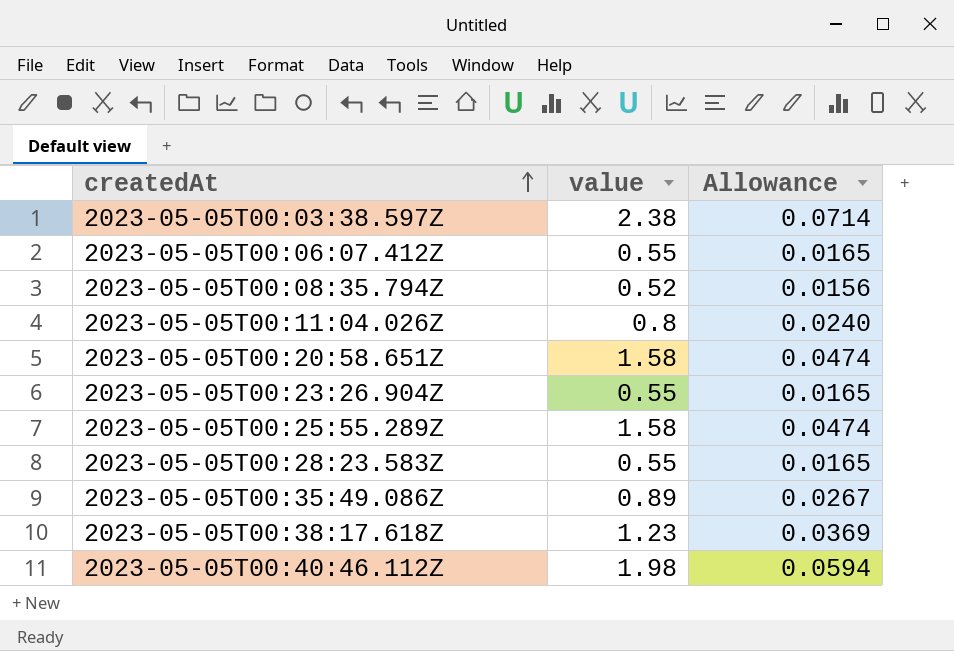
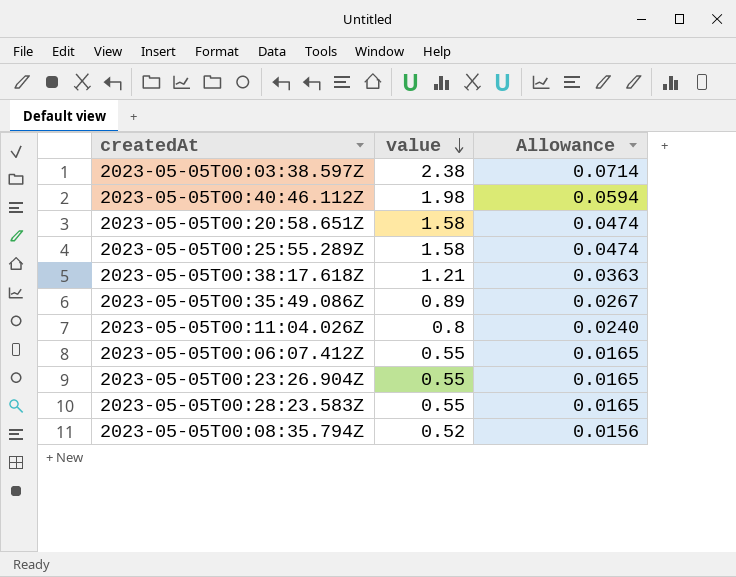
row order: createdAt ascending -> value descending
2023-05-05T00:38:17.618Z | value: 1.23 -> 1.21
2023-05-05T00:38:17.618Z | Allowance: 0.0369 -> 0.0363

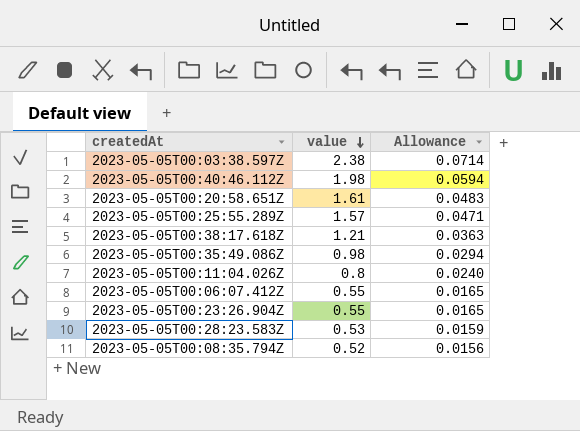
2023-05-05T00:20:58.651Z | value: 1.58 -> 1.61
2023-05-05T00:20:58.651Z | Allowance: 0.0474 -> 0.0483
2023-05-05T00:25:55.289Z | value: 1.58 -> 1.57
2023-05-05T00:25:55.289Z | Allowance: 0.0474 -> 0.0471
2023-05-05T00:35:49.086Z | value: 0.89 -> 0.98
2023-05-05T00:35:49.086Z | Allowance: 0.0267 -> 0.0294
2023-05-05T00:28:23.583Z | value: 0.55 -> 0.53
2023-05-05T00:28:23.583Z | Allowance: 0.0165 -> 0.0159

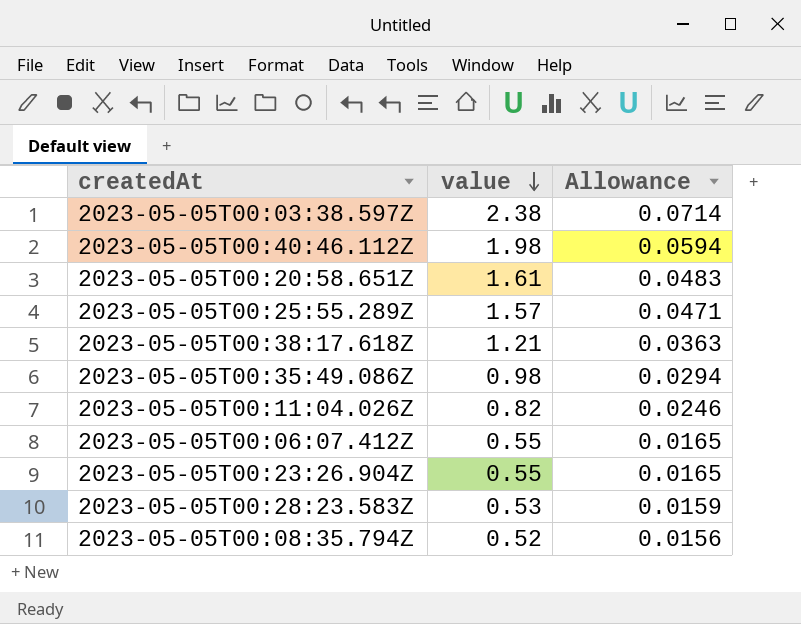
2023-05-05T00:11:04.026Z | value: 0.8 -> 0.82
2023-05-05T00:11:04.026Z | Allowance: 0.0240 -> 0.0246

